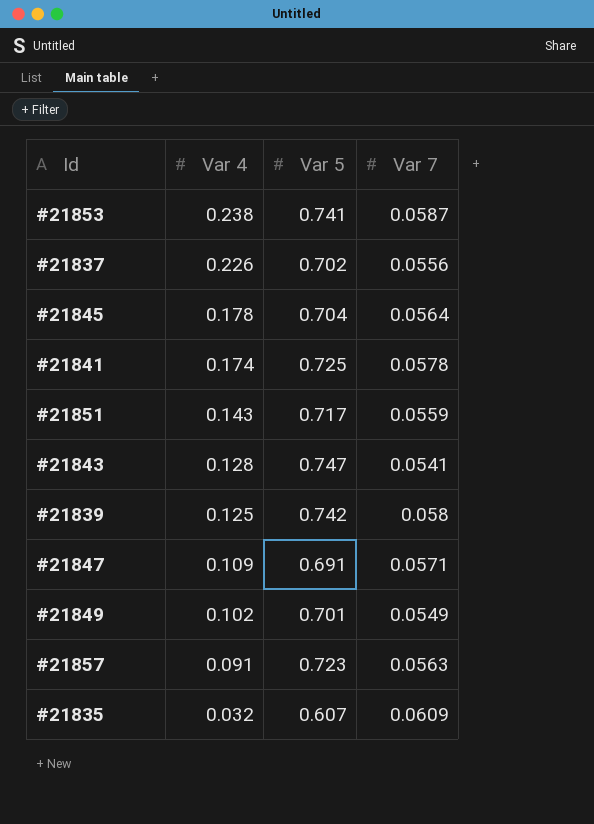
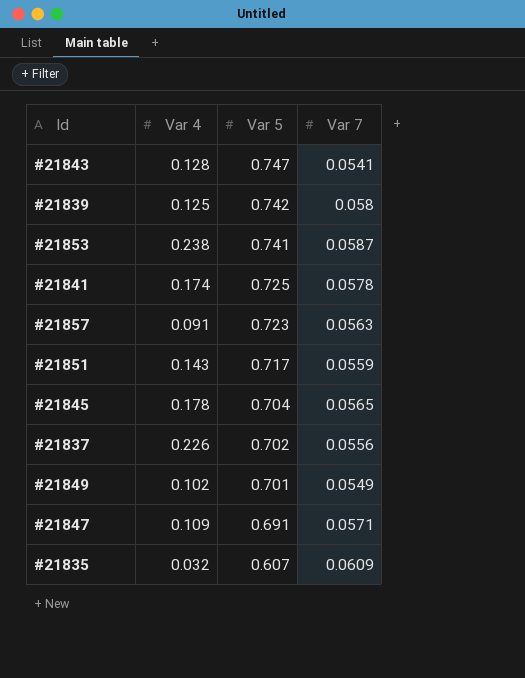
row order: Var 4 descending -> Var 5 descending
#21845 | Var 7: 0.0564 -> 0.0565

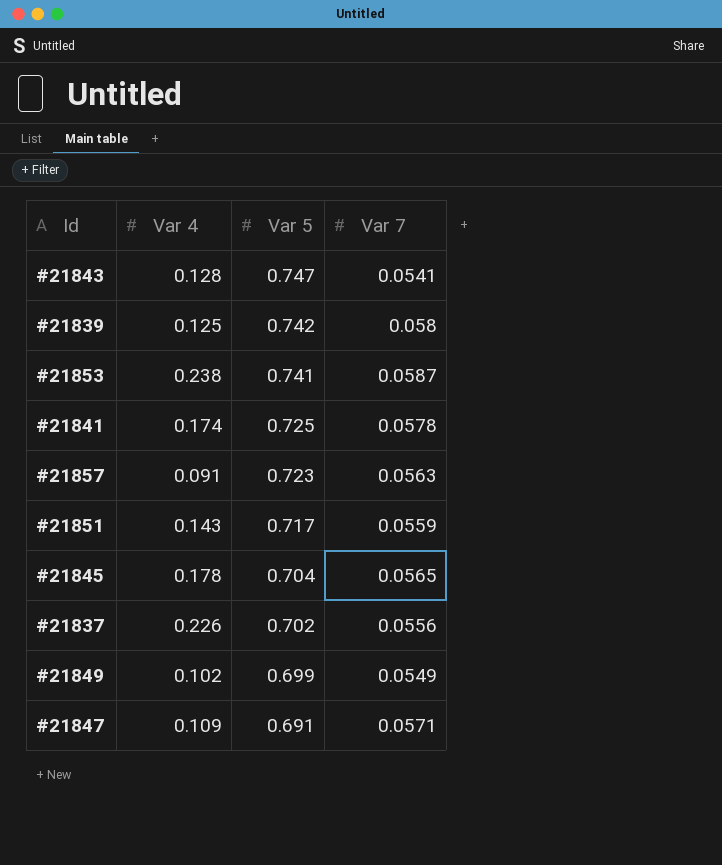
row #21835: 0.032 | 0.607 | 0.0609 -> none
#21849 | Var 5: 0.701 -> 0.699

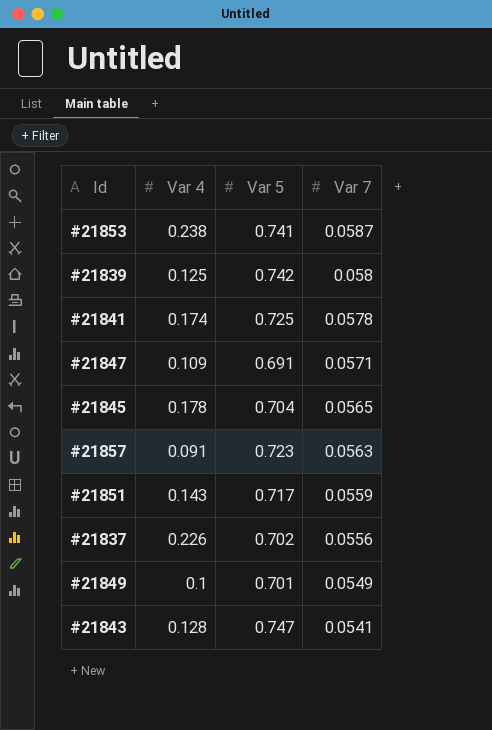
row order: Var 5 descending -> Var 7 descending
#21849 | Var 4: 0.102 -> 0.1
#21849 | Var 5: 0.699 -> 0.701

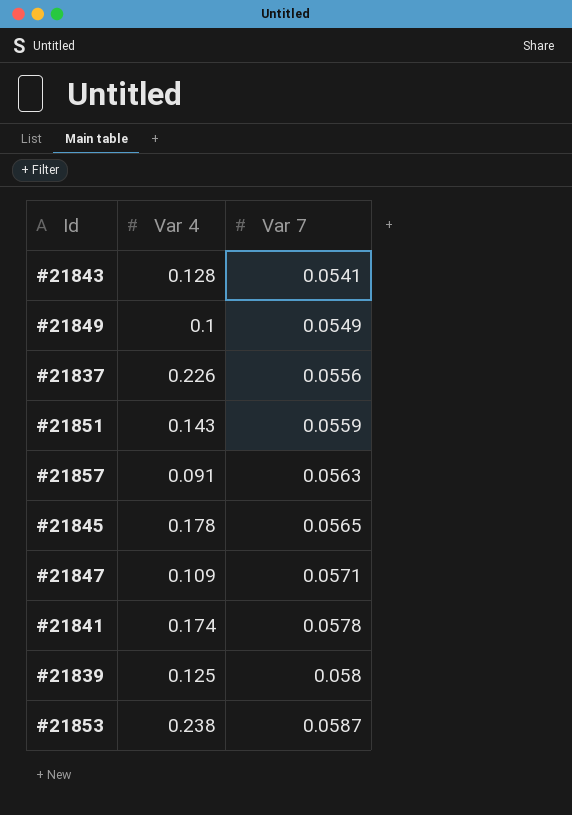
row order: Var 7 descending -> Var 7 ascending
column Var 5 | position: 3 -> none

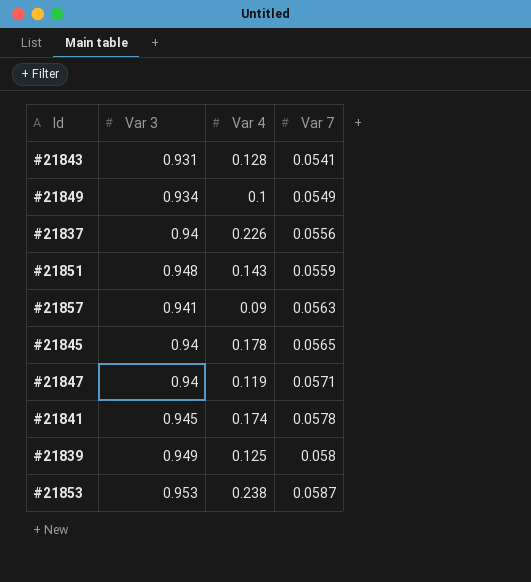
column Var 3 | position: none -> 2
#21857 | Var 4: 0.091 -> 0.09
#21847 | Var 4: 0.109 -> 0.119

